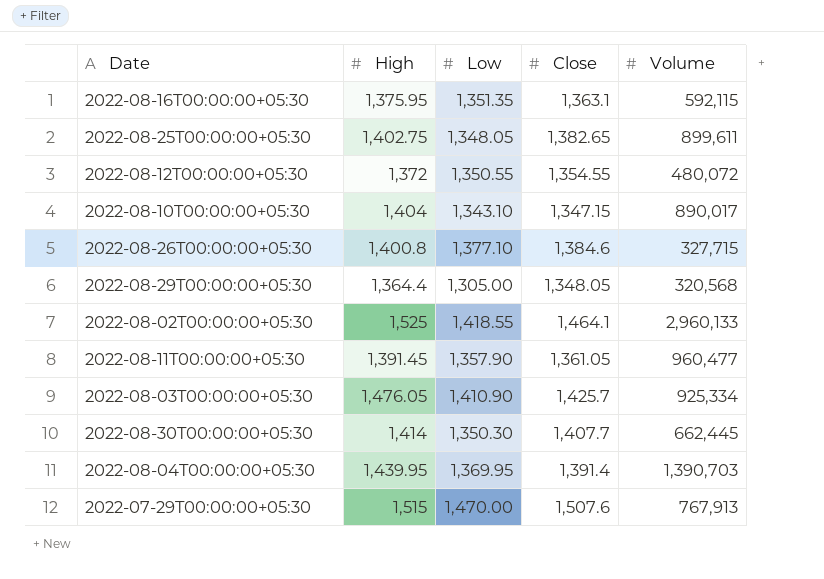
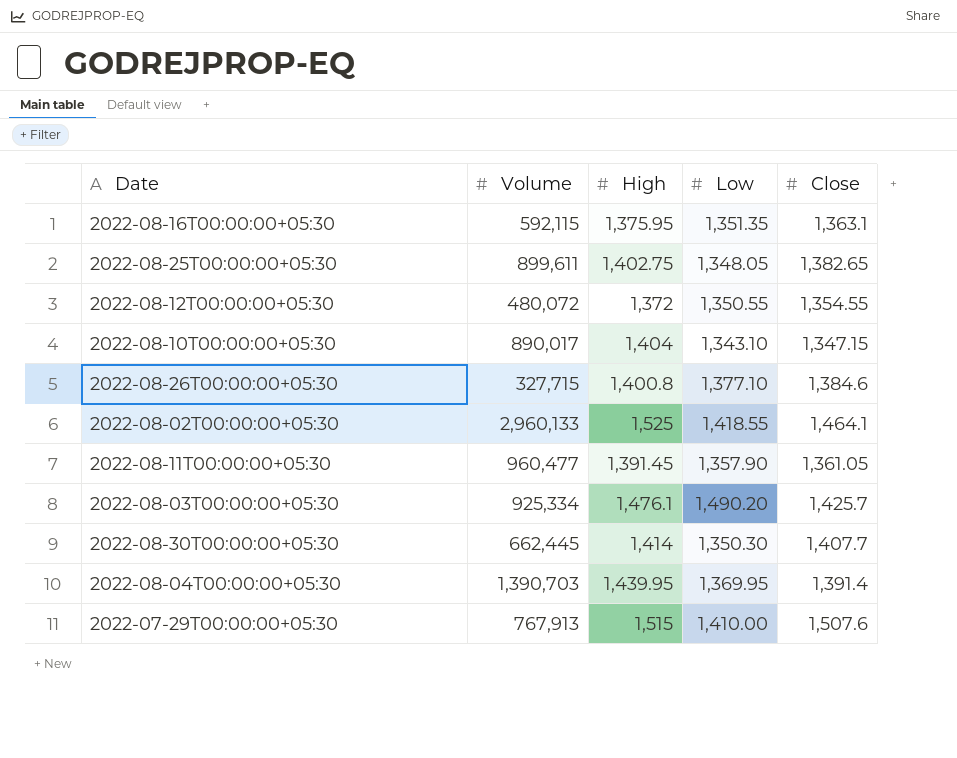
column Volume | position: 5 -> 2
row 2022-08-29T00:00:00+05:30: 1,364.4 | 1,305.00 | 1,348.05 | 320,568 -> none
2022-08-03T00:00:00+05:30 | High: 1,476.05 -> 1,476.1
2022-08-03T00:00:00+05:30 | Low: 1,410.90 -> 1,490.20
2022-07-29T00:00:00+05:30 | Low: 1,470.00 -> 1,410.00

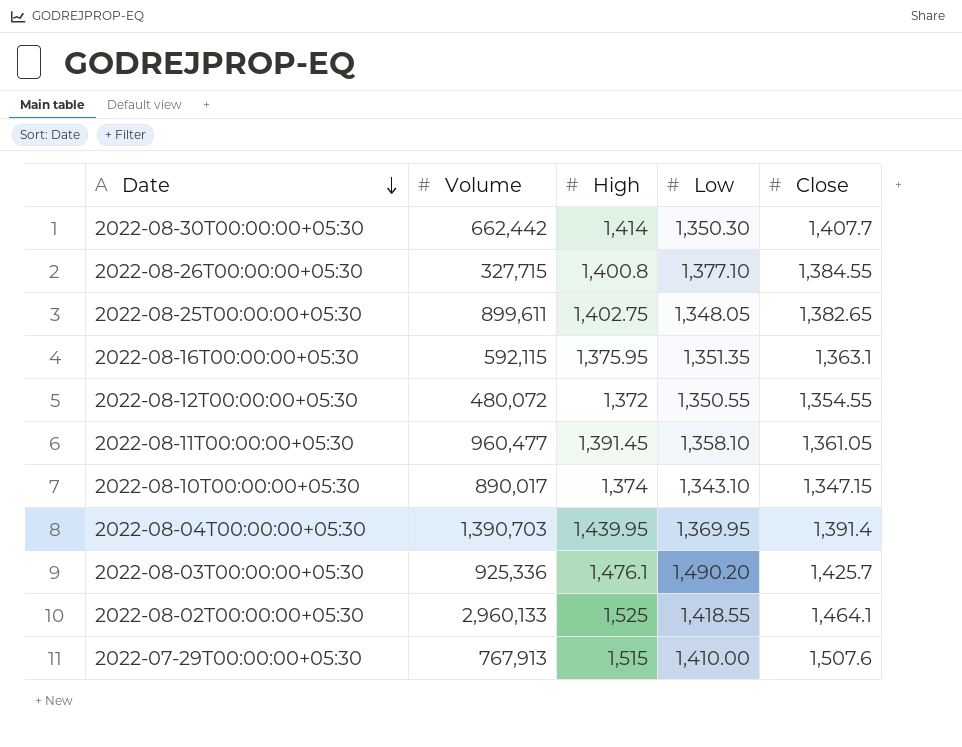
row order: none -> Date descending
2022-08-30T00:00:00+05:30 | Volume: 662,445 -> 662,442
2022-08-26T00:00:00+05:30 | Close: 1,384.6 -> 1,384.55
2022-08-11T00:00:00+05:30 | Low: 1,357.90 -> 1,358.10
2022-08-10T00:00:00+05:30 | High: 1,404 -> 1,374
2022-08-03T00:00:00+05:30 | Volume: 925,334 -> 925,336

